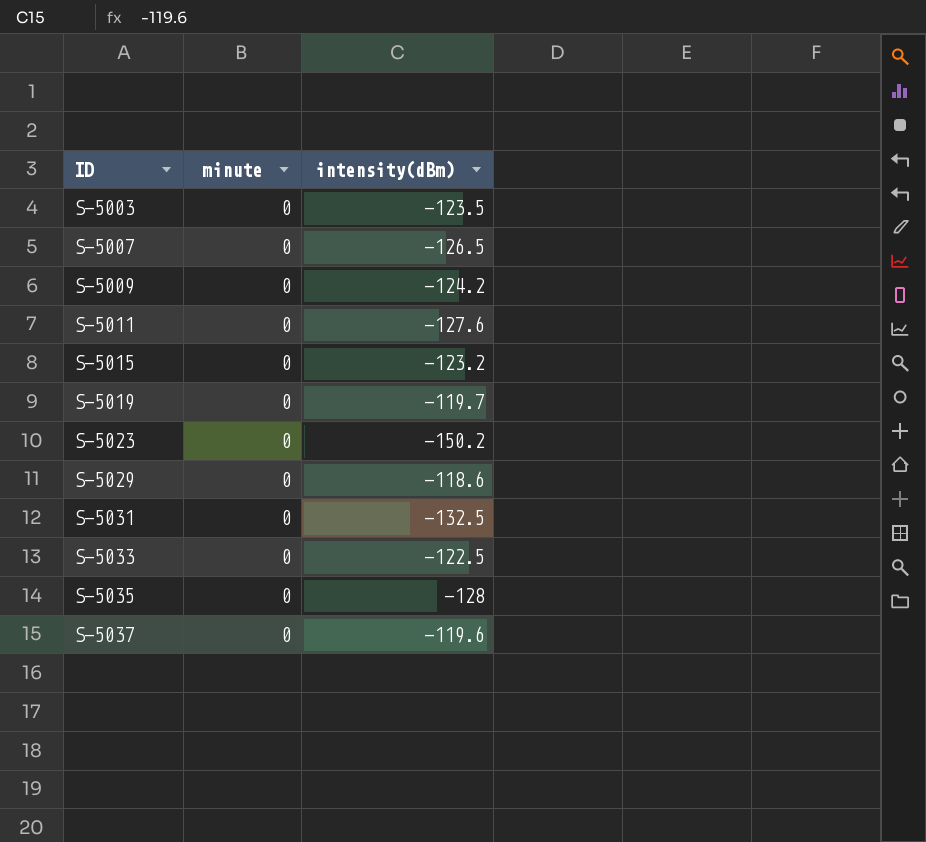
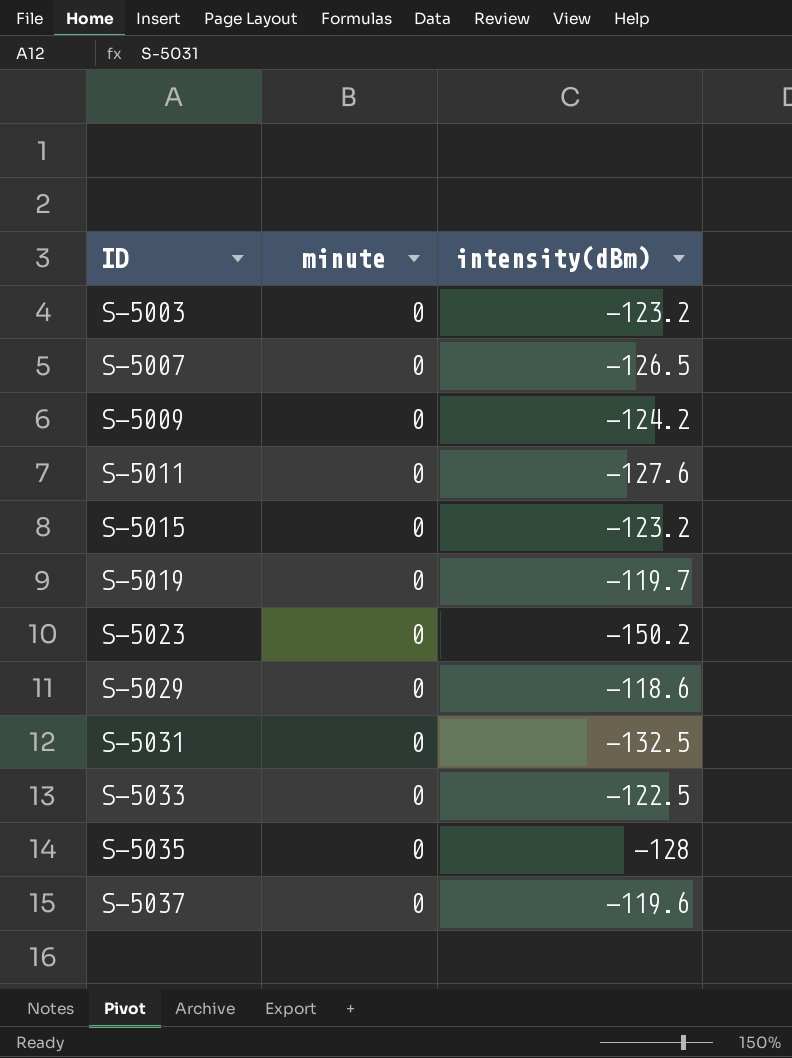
S-5003 | intensity(dBm): -123.5 -> -123.2

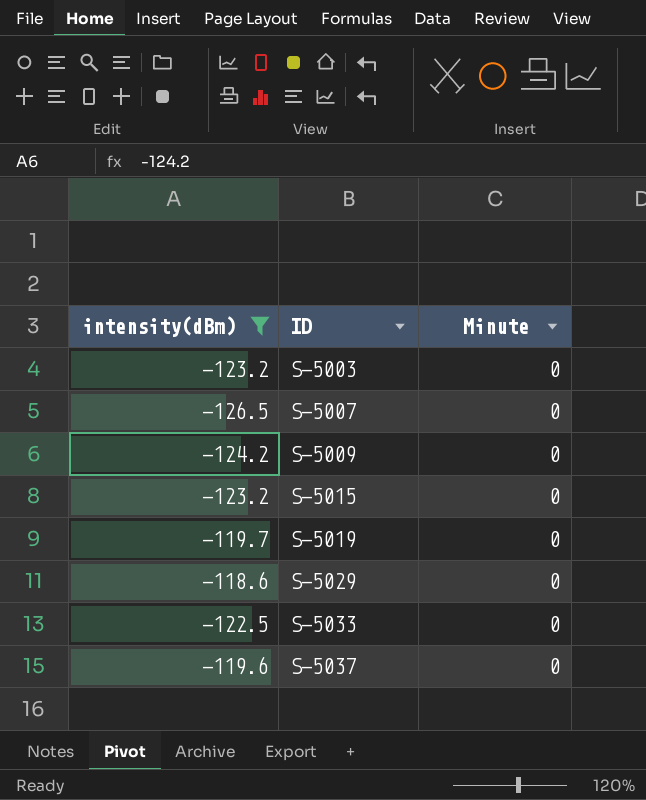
filter: none -> intensity(dBm) >= -126.5
column intensity(dBm) | position: 3 -> 1
column name: minute -> Minute

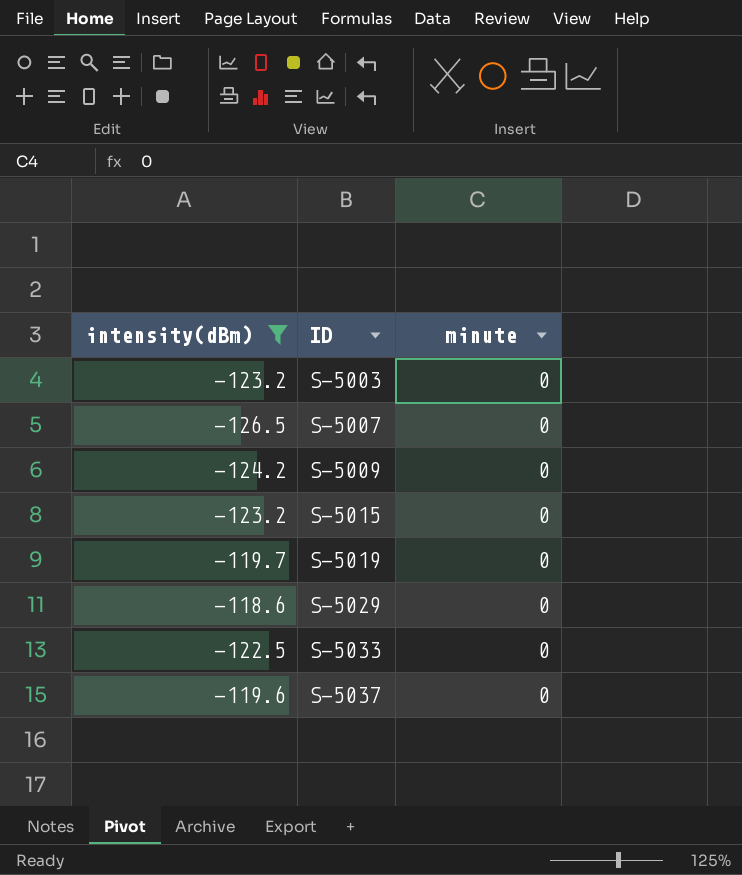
column name: Minute -> minute

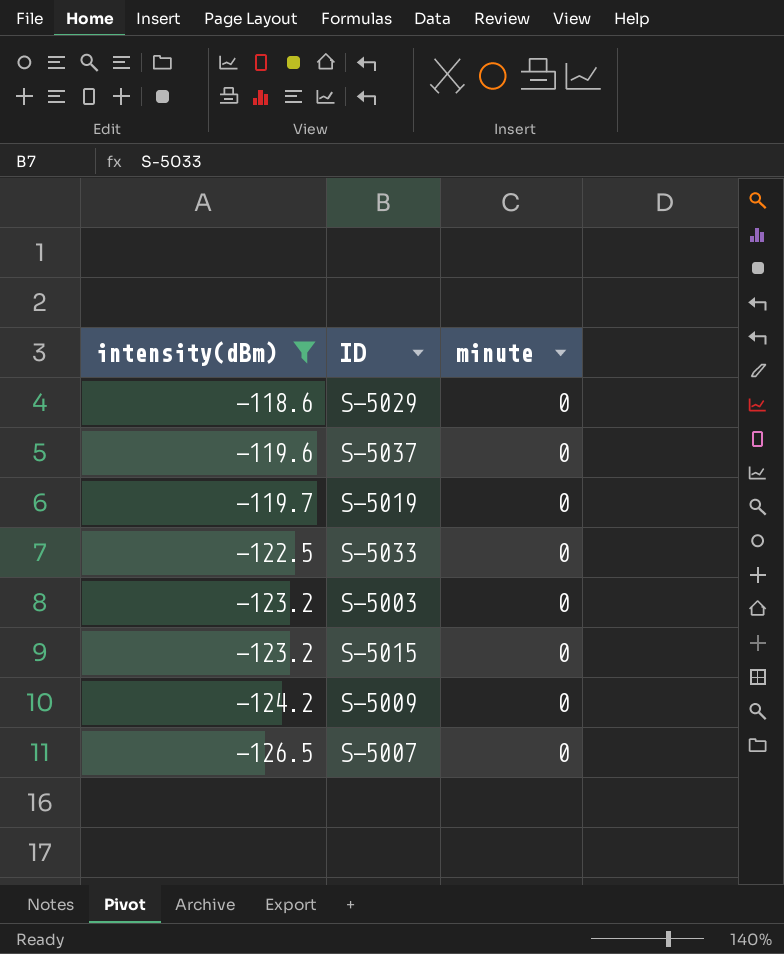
row order: ID ascending -> intensity(dBm) descending

